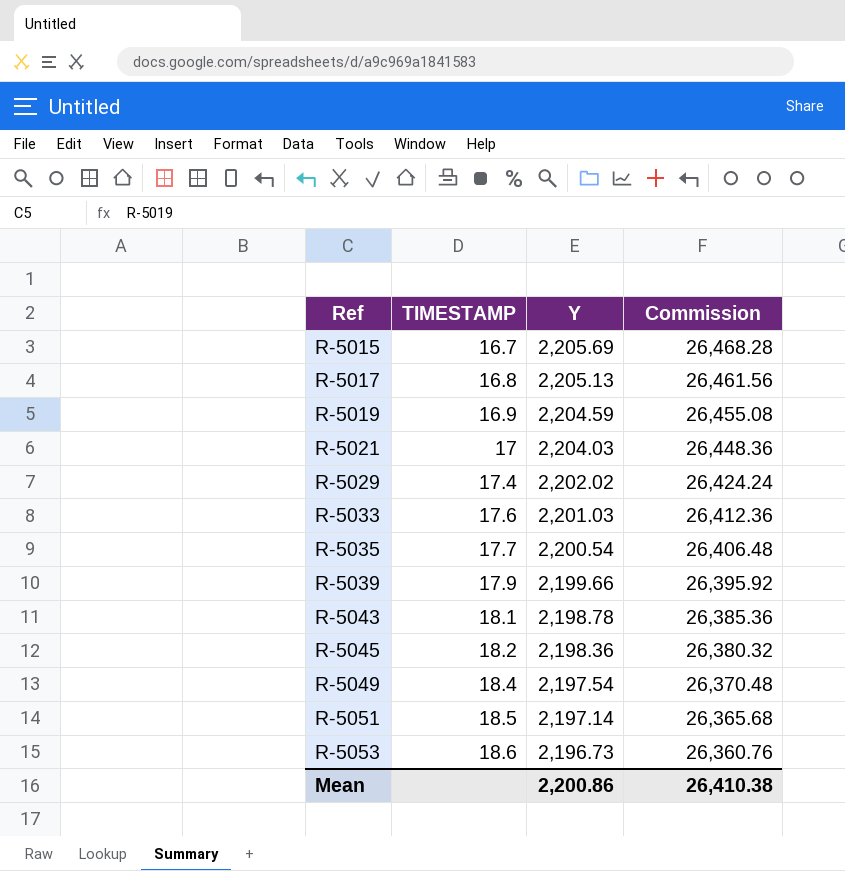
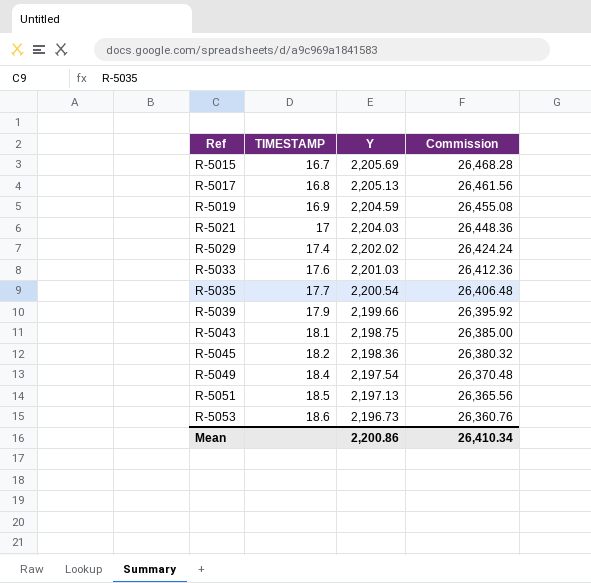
R-5043 | Y: 2,198.78 -> 2,198.75
R-5043 | Commission: 26,385.36 -> 26,385.00
R-5051 | Y: 2,197.14 -> 2,197.13
R-5051 | Commission: 26,365.68 -> 26,365.56
Mean | Commission: 26,410.38 -> 26,410.34

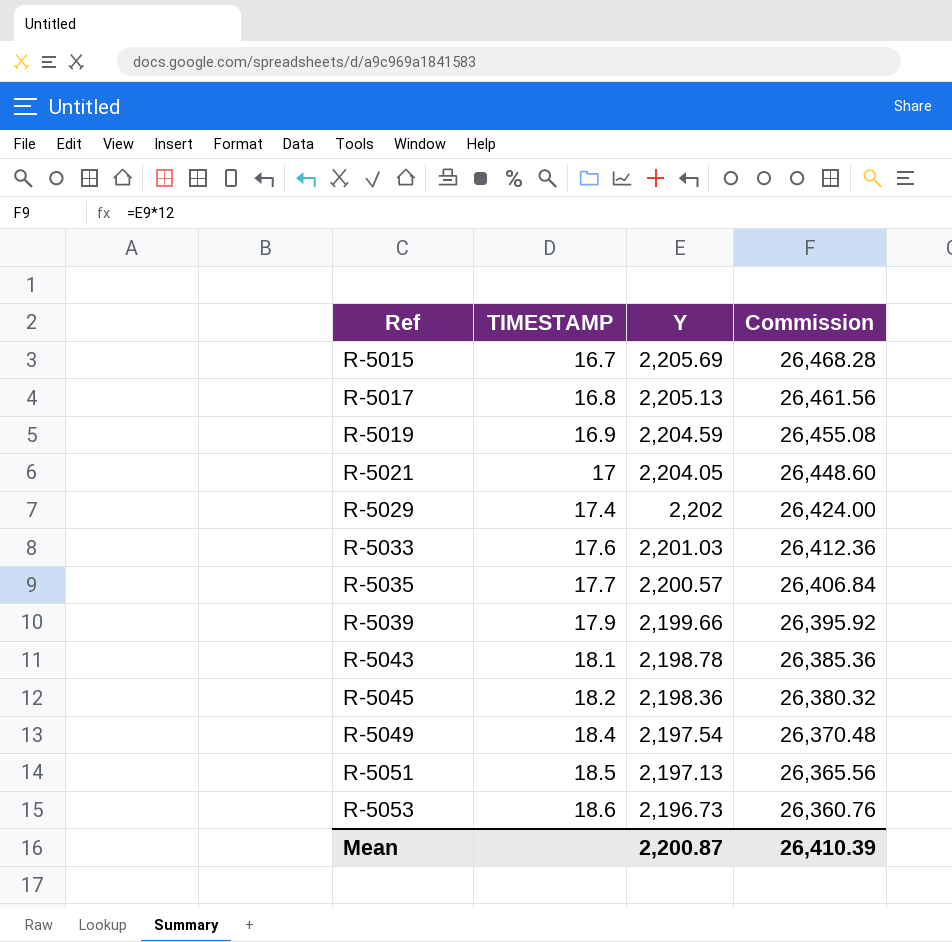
R-5021 | Y: 2,204.03 -> 2,204.05
R-5021 | Commission: 26,448.36 -> 26,448.60
R-5029 | Y: 2,202.02 -> 2,202
R-5029 | Commission: 26,424.24 -> 26,424.00
R-5035 | Y: 2,200.54 -> 2,200.57
R-5035 | Commission: 26,406.48 -> 26,406.84
R-5043 | Y: 2,198.75 -> 2,198.78
R-5043 | Commission: 26,385.00 -> 26,385.36
Mean | Y: 2,200.86 -> 2,200.87
Mean | Commission: 26,410.34 -> 26,410.39

